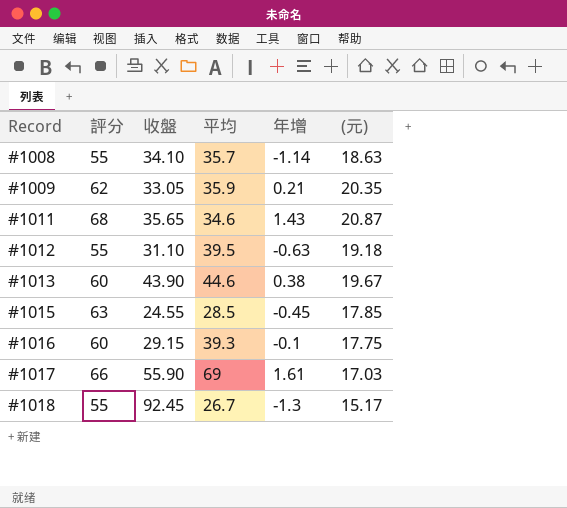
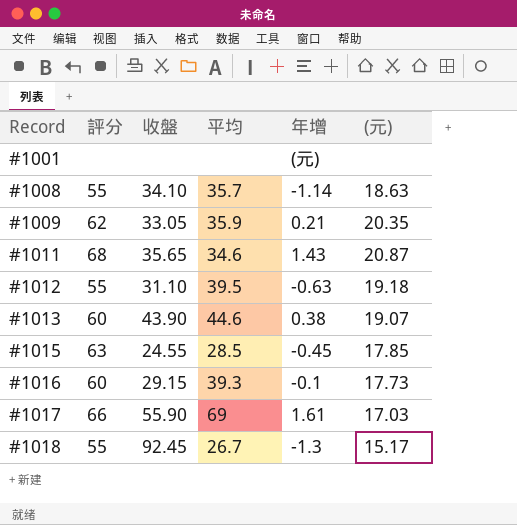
row #1001: none -> none | none | none | (元) | none
#1013 | (元): 19.67 -> 19.07
#1016 | (元): 17.75 -> 17.73

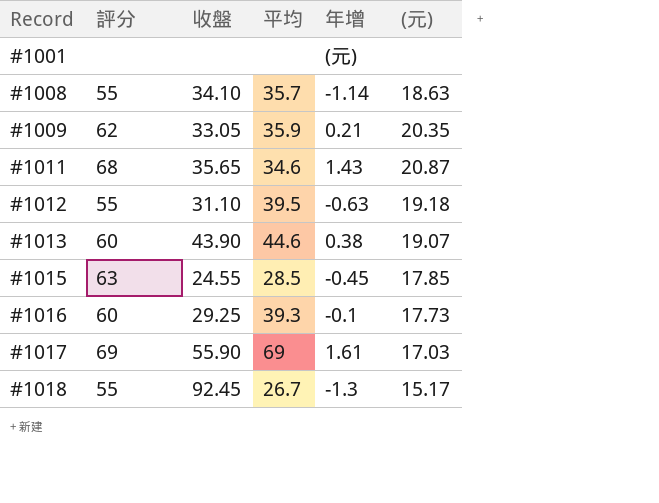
#1016 | 收盤: 29.15 -> 29.25
#1017 | 評分: 66 -> 69

